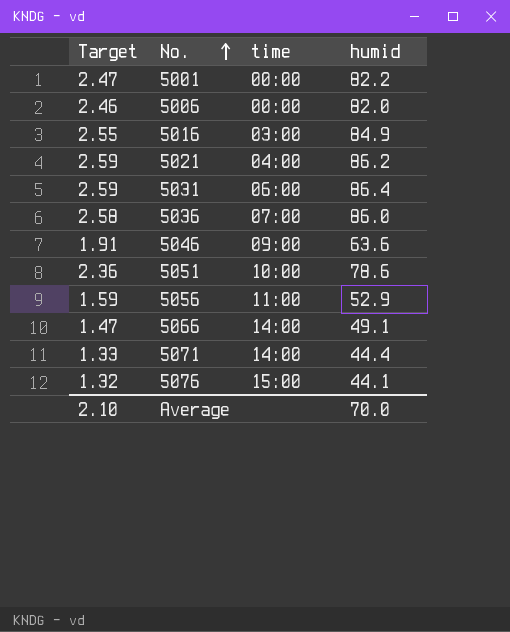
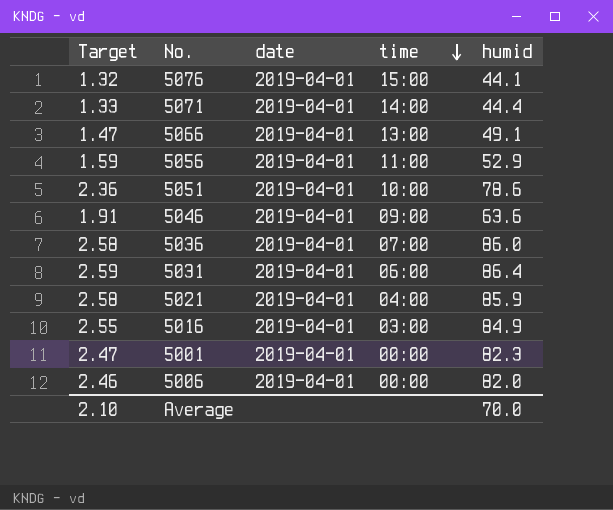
row order: No. ascending -> time descending
column date | position: none -> 3
5066 | time: 14:00 -> 13:00
5021 | Target: 2.59 -> 2.58
5021 | humid: 86.2 -> 85.9
5001 | humid: 82.2 -> 82.3

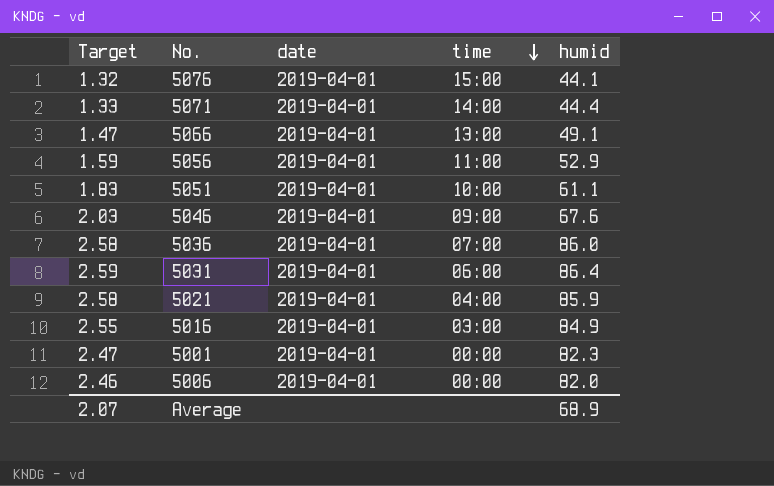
5051 | Target: 2.36 -> 1.83
5051 | humid: 78.6 -> 61.1
5046 | Target: 1.91 -> 2.03
5046 | humid: 63.6 -> 67.6
Average | Target: 2.10 -> 2.07
Average | humid: 70.0 -> 68.9

